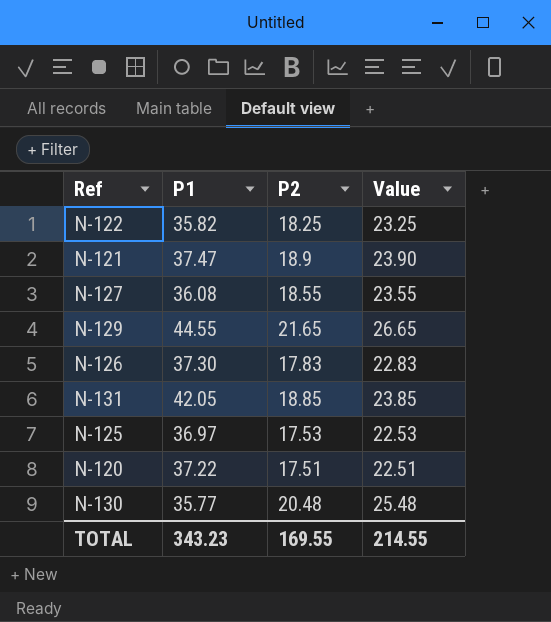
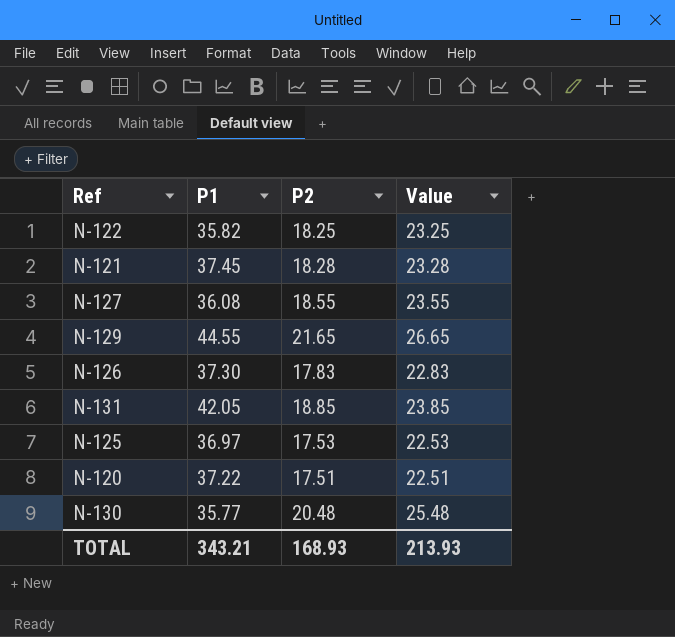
N-121 | P1: 37.47 -> 37.45
N-121 | P2: 18.9 -> 18.28
N-121 | Value: 23.90 -> 23.28
TOTAL | P1: 343.23 -> 343.21
TOTAL | P2: 169.55 -> 168.93
TOTAL | Value: 214.55 -> 213.93

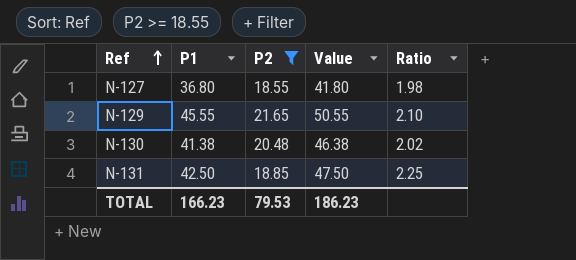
filter: none -> P2 >= 18.55
row order: none -> Ref ascending
column Value | formula: [P2] + 5 -> [P1] + 5
column Ratio | formula: none -> [P1] / [P2]
N-127 | P1: 36.08 -> 36.80
N-129 | P1: 44.55 -> 45.55
N-130 | P1: 35.77 -> 41.38
N-131 | P1: 42.05 -> 42.50
TOTAL | P1: 343.21 -> 166.23
TOTAL | P2: 168.93 -> 79.53
TOTAL | Value: 213.93 -> 186.23

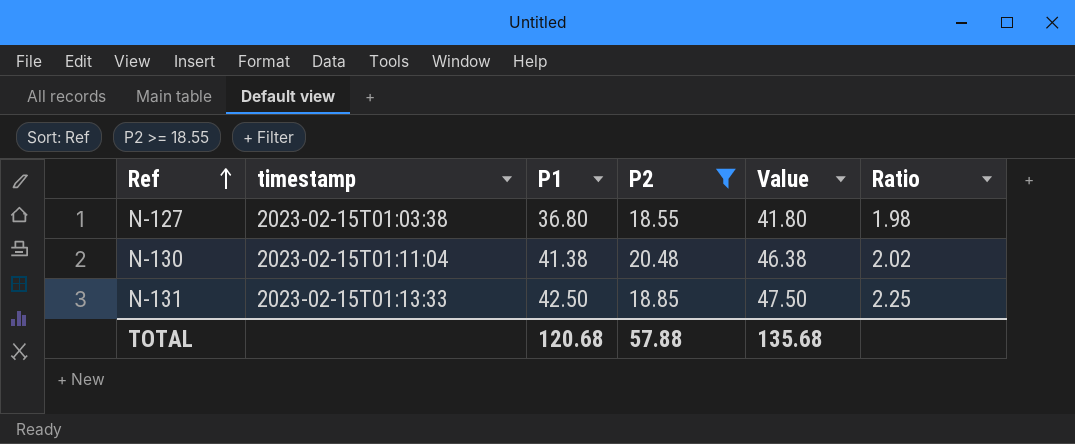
column timestamp | position: none -> 2
row N-129: 45.55 | 21.65 | 50.55 | 2.10 -> none
TOTAL | P1: 166.23 -> 120.68
TOTAL | P2: 79.53 -> 57.88
TOTAL | Value: 186.23 -> 135.68

